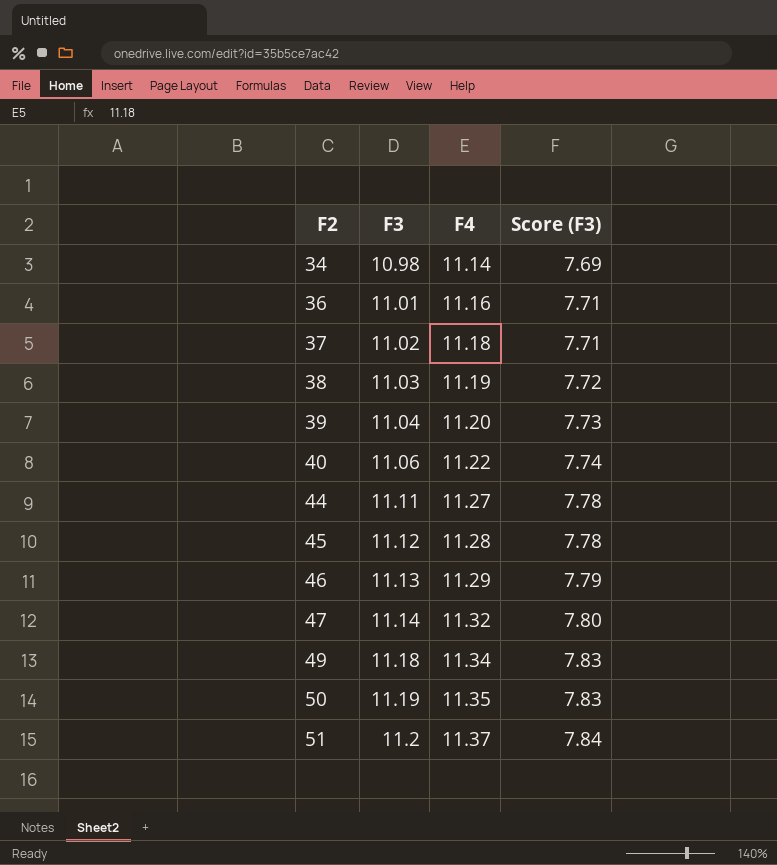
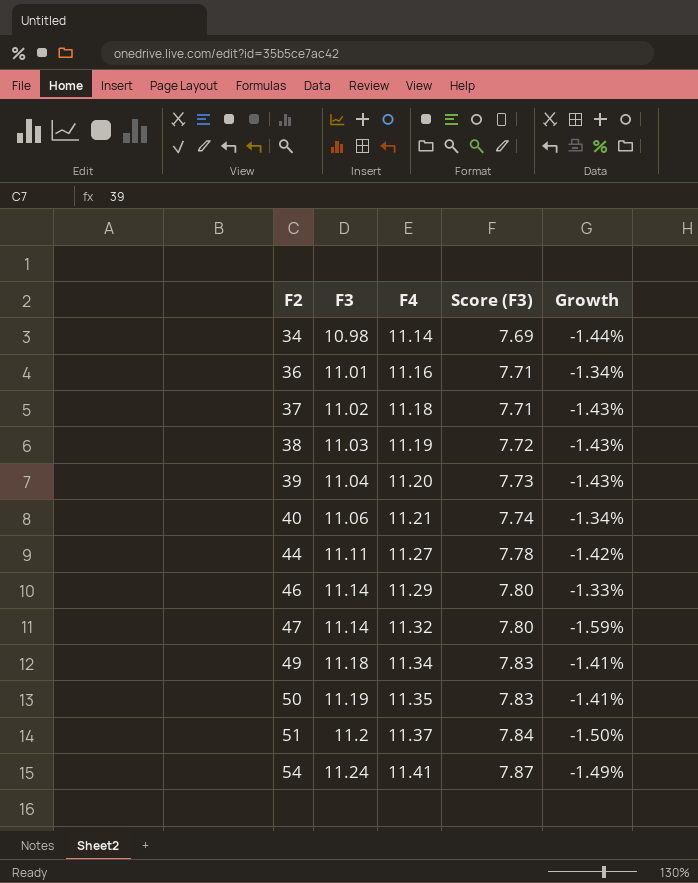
column Growth | formula: none -> ([F3] - [F4]) / [F4]
row 45: 11.12 | 11.28 | 7.78 -> none
40 | F4: 11.22 -> 11.21
46 | F3: 11.13 -> 11.14
46 | Score (F3): 7.79 -> 7.80
row 54: none -> 11.24 | 11.41 | 7.87 | -1.49%

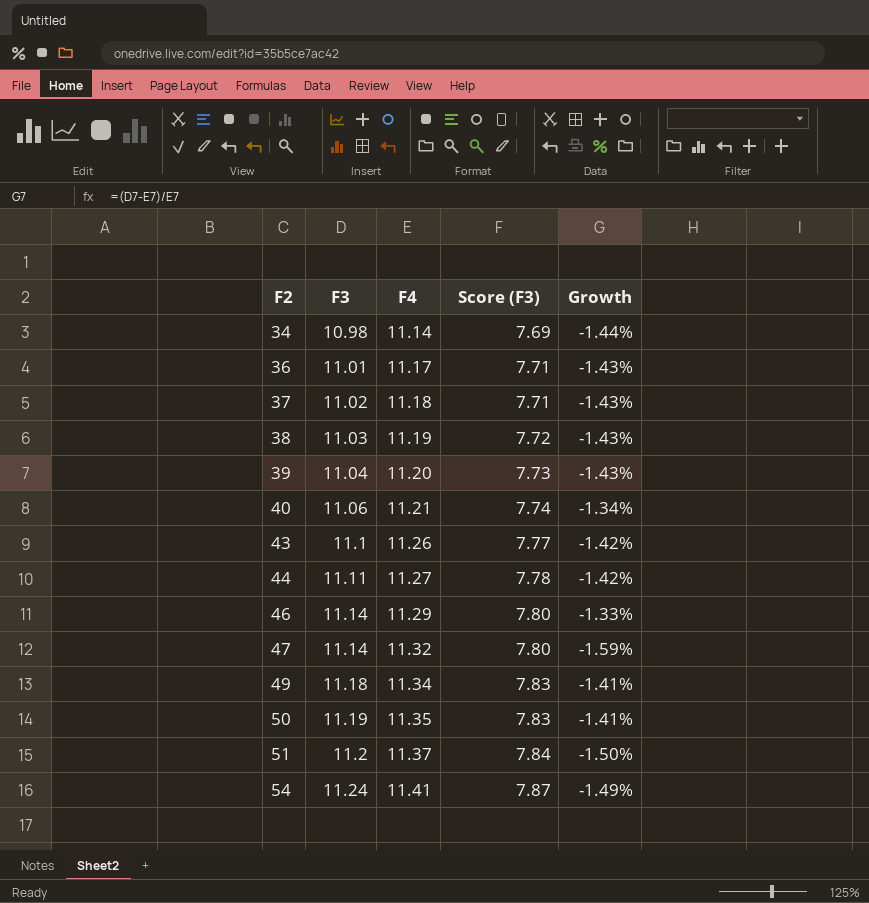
36 | F4: 11.16 -> 11.17
36 | Growth: -1.34% -> -1.43%
row 43: none -> 11.1 | 11.26 | 7.77 | -1.42%

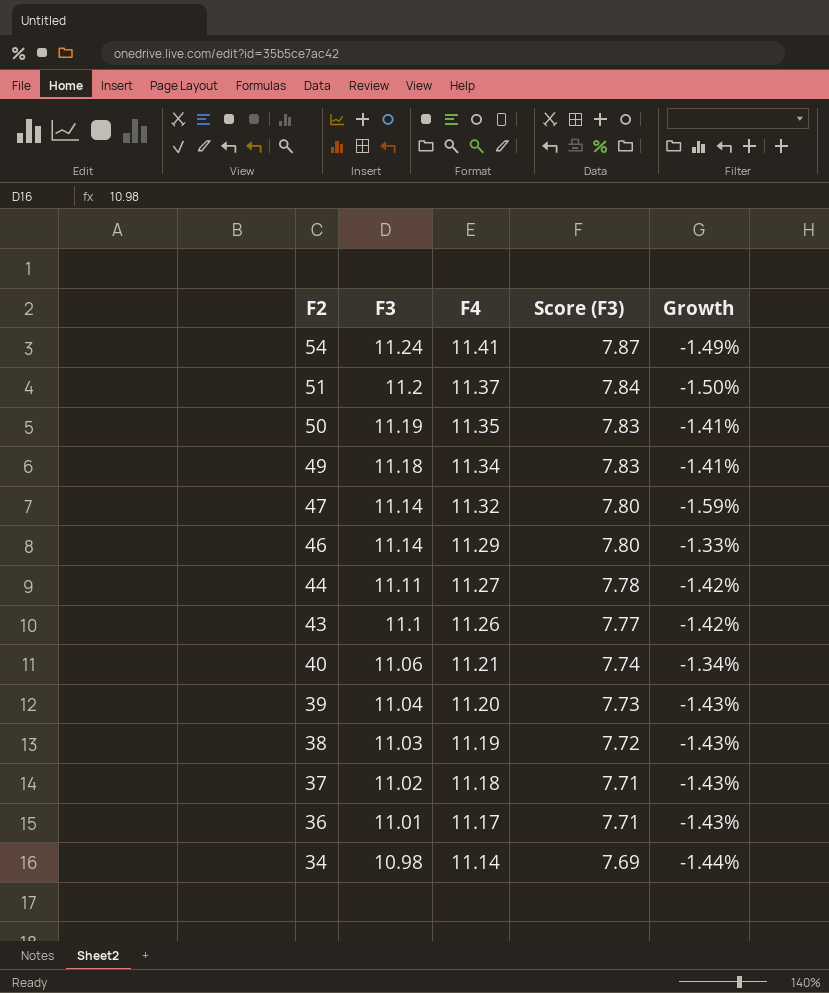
row order: F2 ascending -> F2 descending

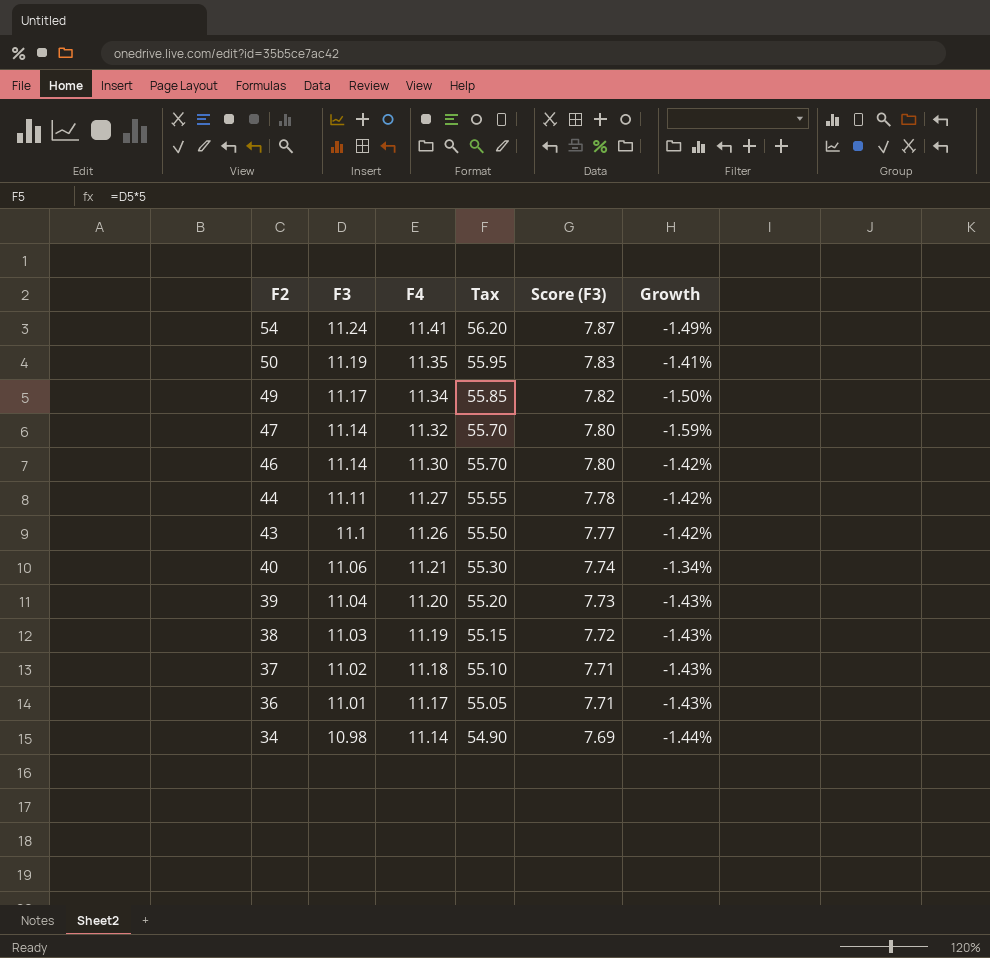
column Tax | formula: none -> [F3] * 5
row 51: 11.2 | 11.37 | 7.84 | -1.50% -> none
49 | F3: 11.18 -> 11.17
49 | Score (F3): 7.83 -> 7.82
49 | Growth: -1.41% -> -1.50%
46 | F4: 11.29 -> 11.30
46 | Growth: -1.33% -> -1.42%

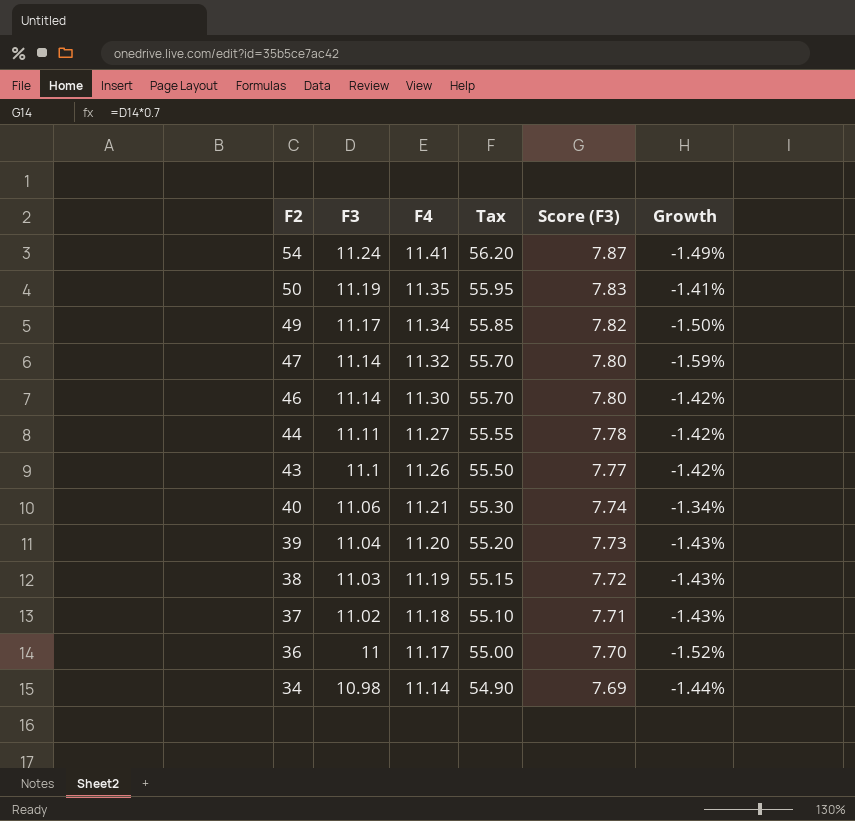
36 | F3: 11.01 -> 11
36 | Tax: 55.05 -> 55.00
36 | Score (F3): 7.71 -> 7.70
36 | Growth: -1.43% -> -1.52%

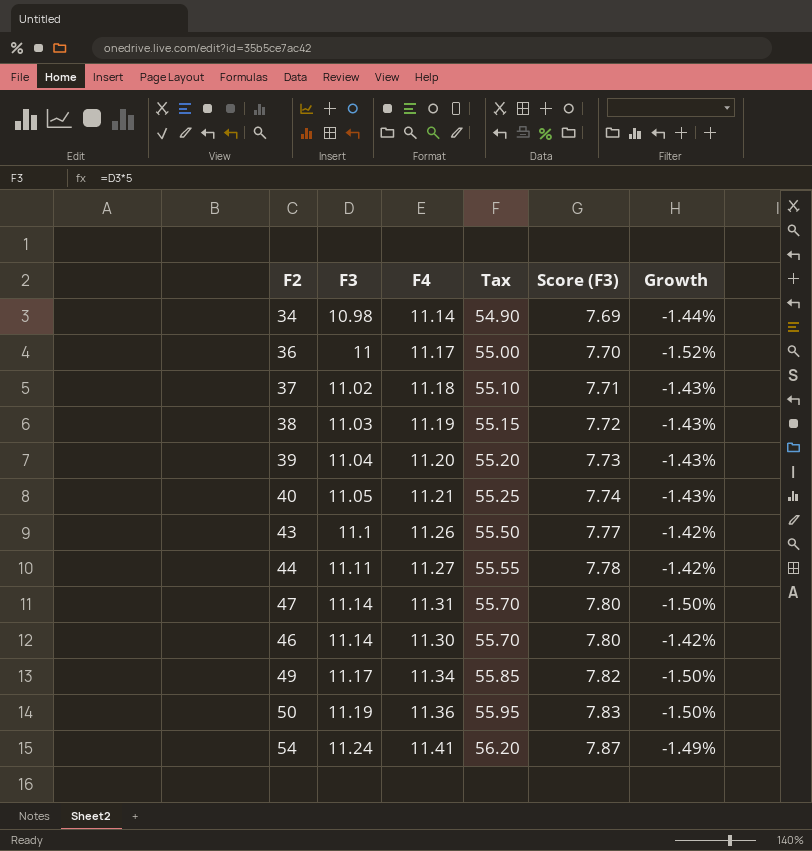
row order: F2 descending -> F3 ascending
40 | F3: 11.06 -> 11.05
40 | Tax: 55.30 -> 55.25
40 | Growth: -1.34% -> -1.43%
47 | F4: 11.32 -> 11.31
47 | Growth: -1.59% -> -1.50%
50 | F4: 11.35 -> 11.36
50 | Growth: -1.41% -> -1.50%

